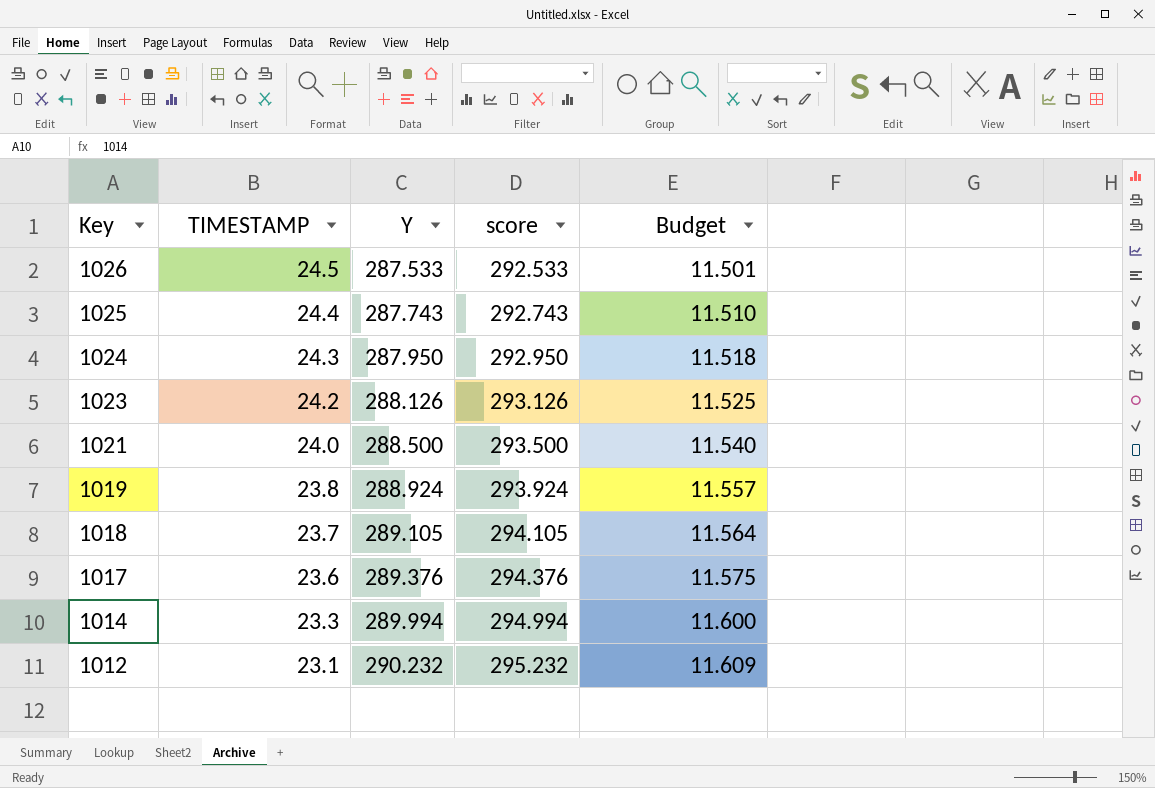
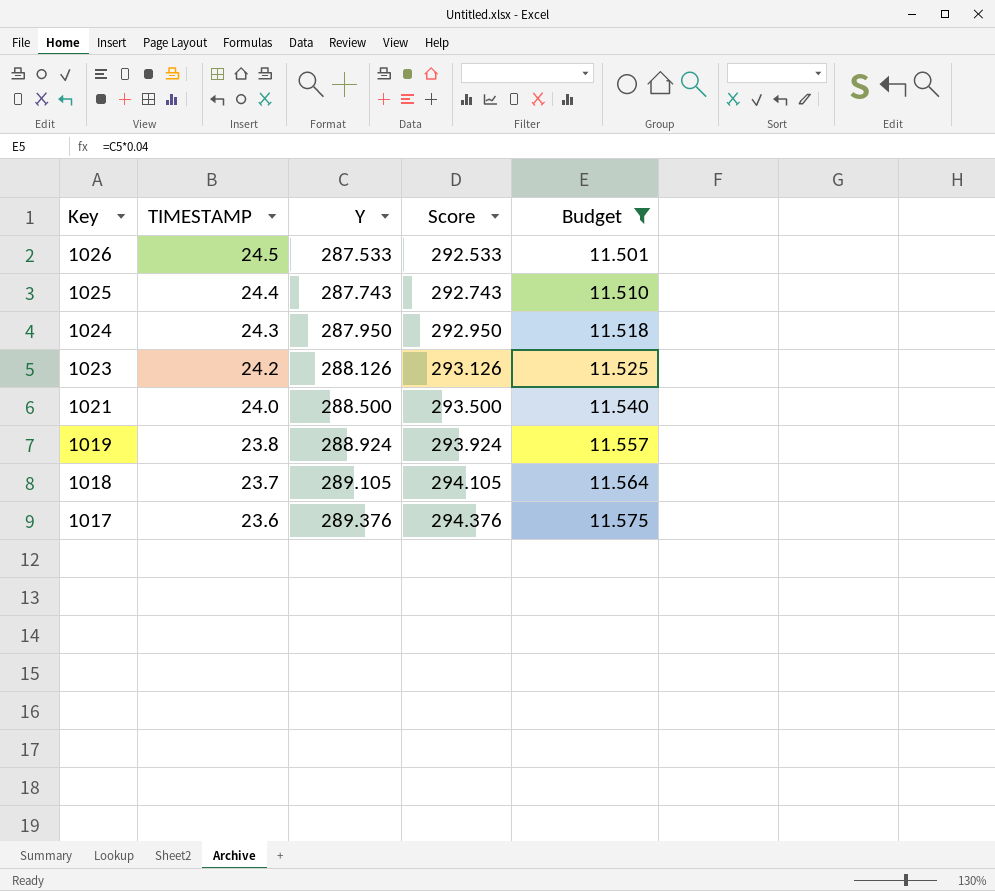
filter: none -> Budget <= 11.575
column name: score -> Score

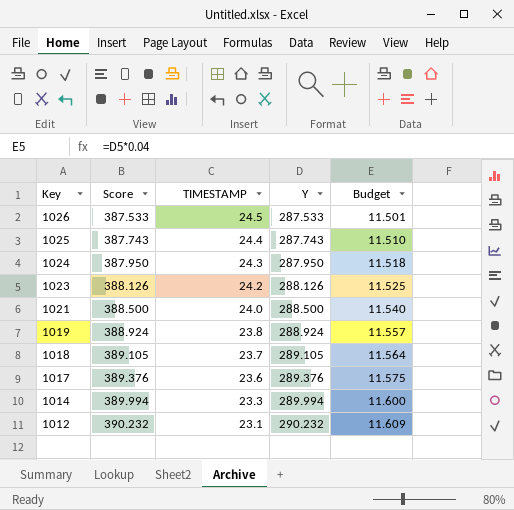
filter: Budget <= 11.575 -> none
column Score | formula: [Y] + 5 -> [Y] + 100
column Score | position: 4 -> 2

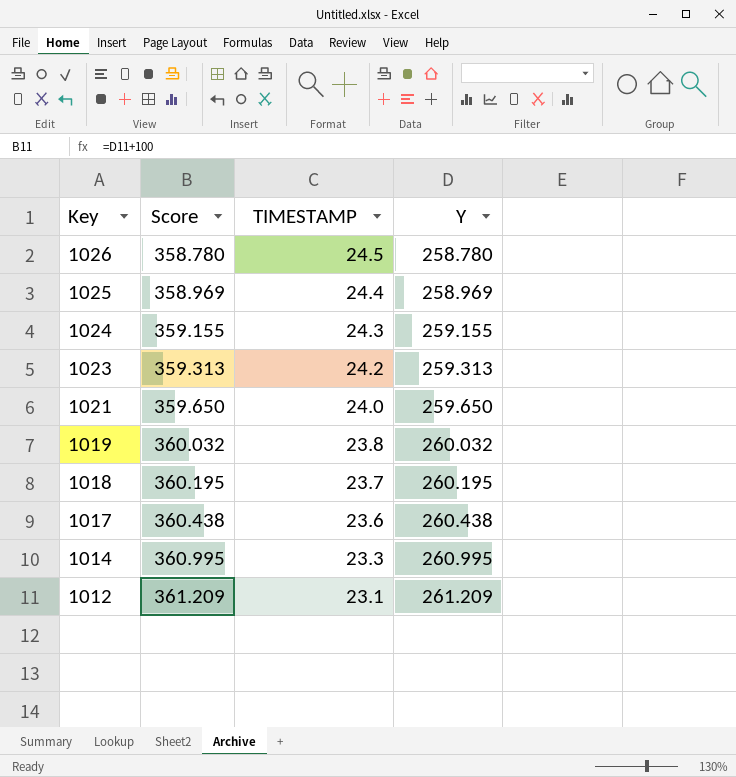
column Budget | formula: [Y] * 0.04 -> none
1026 | Score: 387.533 -> 358.780
1026 | Y: 287.533 -> 258.780
1025 | Score: 387.743 -> 358.969
1025 | Y: 287.743 -> 258.969
1024 | Score: 387.950 -> 359.155
1024 | Y: 287.950 -> 259.155
1023 | Score: 388.126 -> 359.313
1023 | Y: 288.126 -> 259.313
1021 | Score: 388.500 -> 359.650
1021 | Y: 288.500 -> 259.650
1019 | Score: 388.924 -> 360.032
1019 | Y: 288.924 -> 260.032
1018 | Score: 389.105 -> 360.195
1018 | Y: 289.105 -> 260.195
1017 | Score: 389.376 -> 360.438
1017 | Y: 289.376 -> 260.438
1014 | Score: 389.994 -> 360.995
1014 | Y: 289.994 -> 260.995
1012 | Score: 390.232 -> 361.209
1012 | Y: 290.232 -> 261.209

